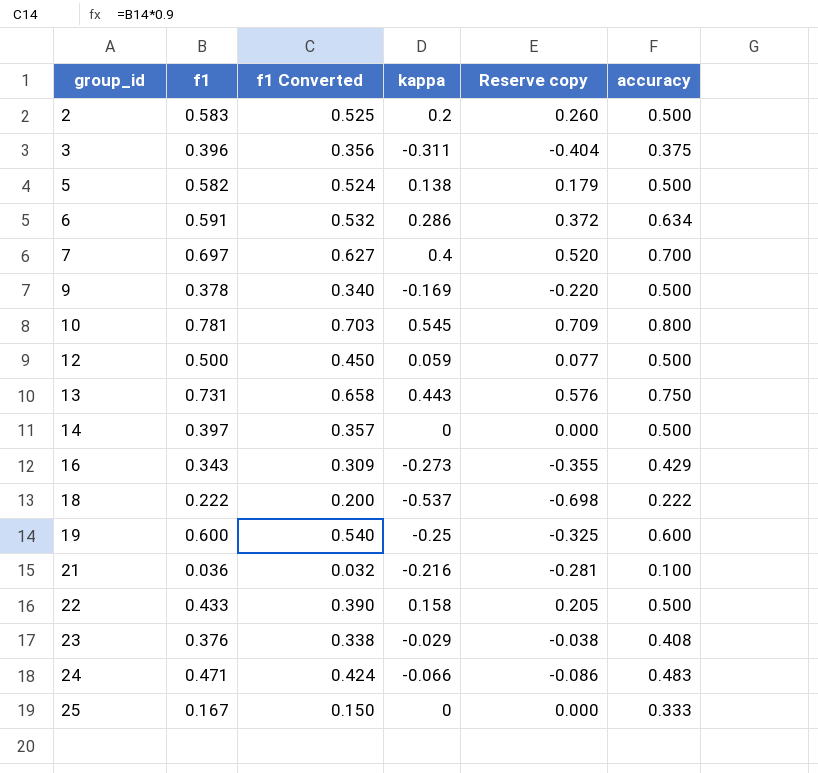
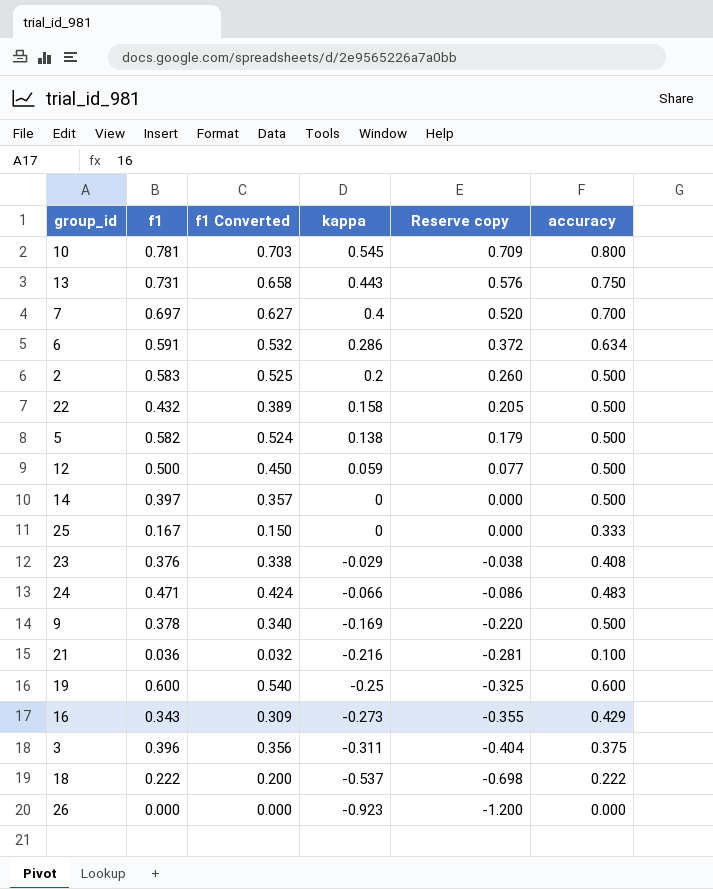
row order: group_id ascending -> kappa descending
22 | f1: 0.433 -> 0.432
22 | f1 Converted: 0.390 -> 0.389
row 26: none -> 0.000 | 0.000 | -0.923 | -1.200 | 0.000

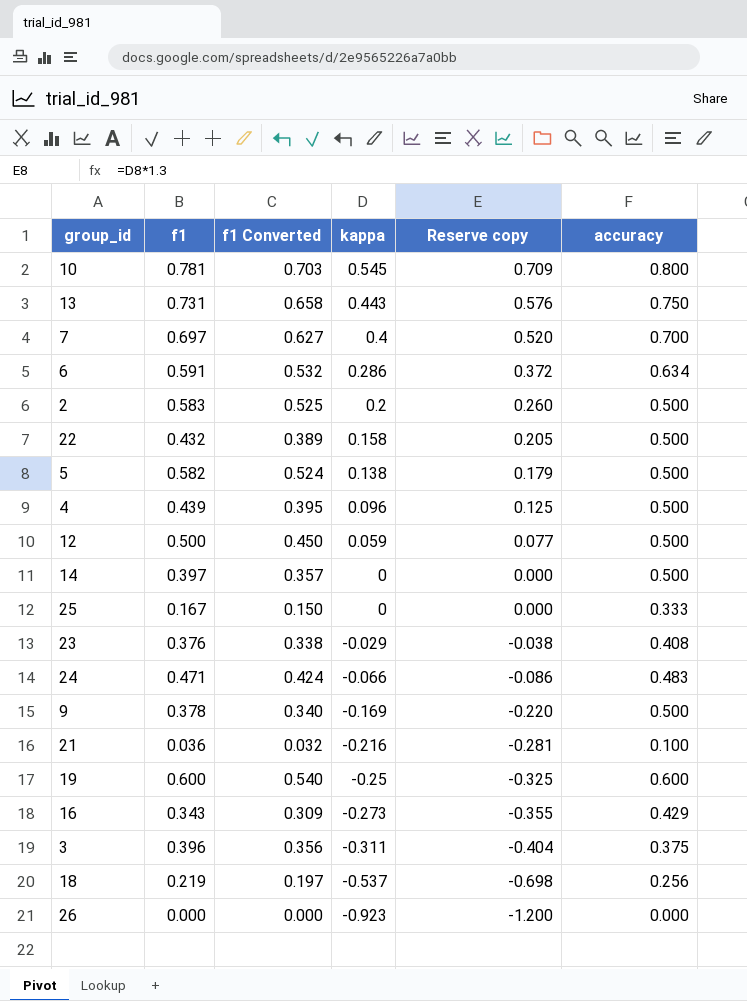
row 4: none -> 0.439 | 0.395 | 0.096 | 0.125 | 0.500
18 | f1: 0.222 -> 0.219
18 | f1 Converted: 0.200 -> 0.197
18 | accuracy: 0.222 -> 0.256

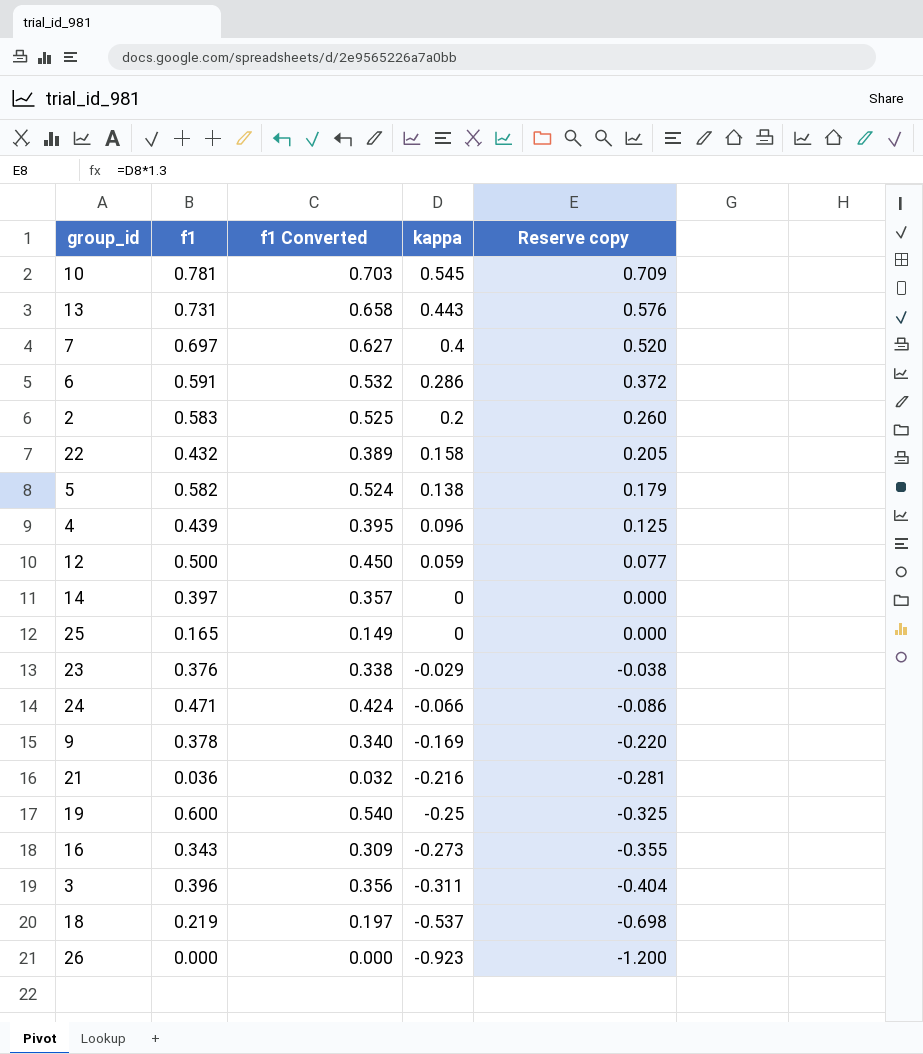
column accuracy | position: 6 -> none
25 | f1: 0.167 -> 0.165
25 | f1 Converted: 0.150 -> 0.149

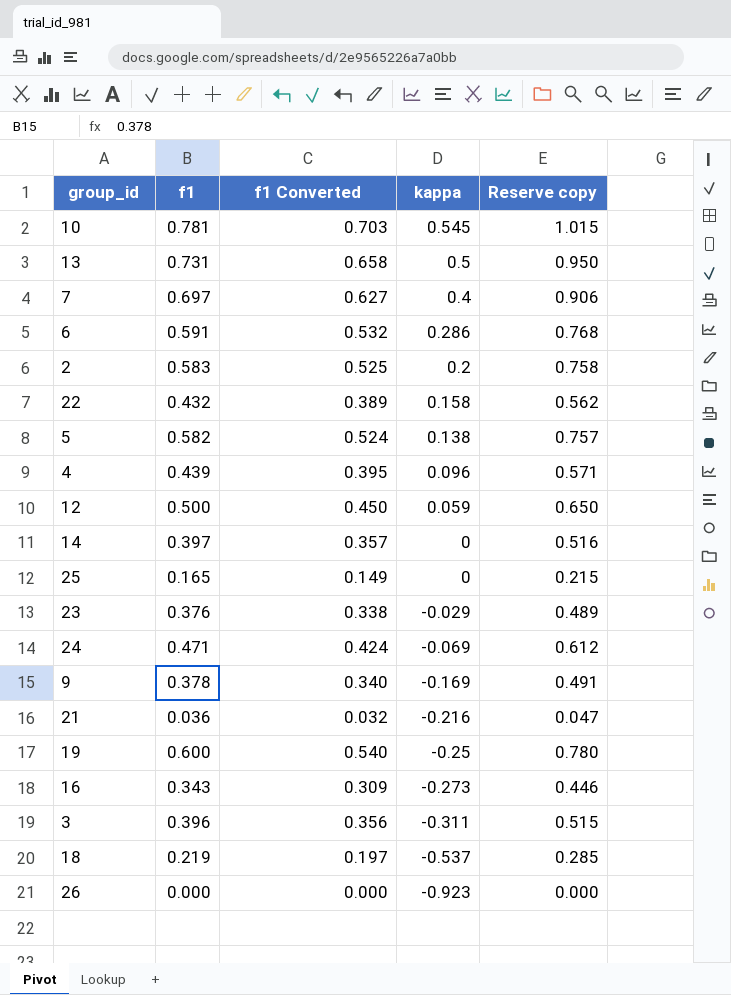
column Reserve copy | formula: [kappa] * 1.3 -> [f1] * 1.3
13 | kappa: 0.443 -> 0.5
24 | kappa: -0.066 -> -0.069

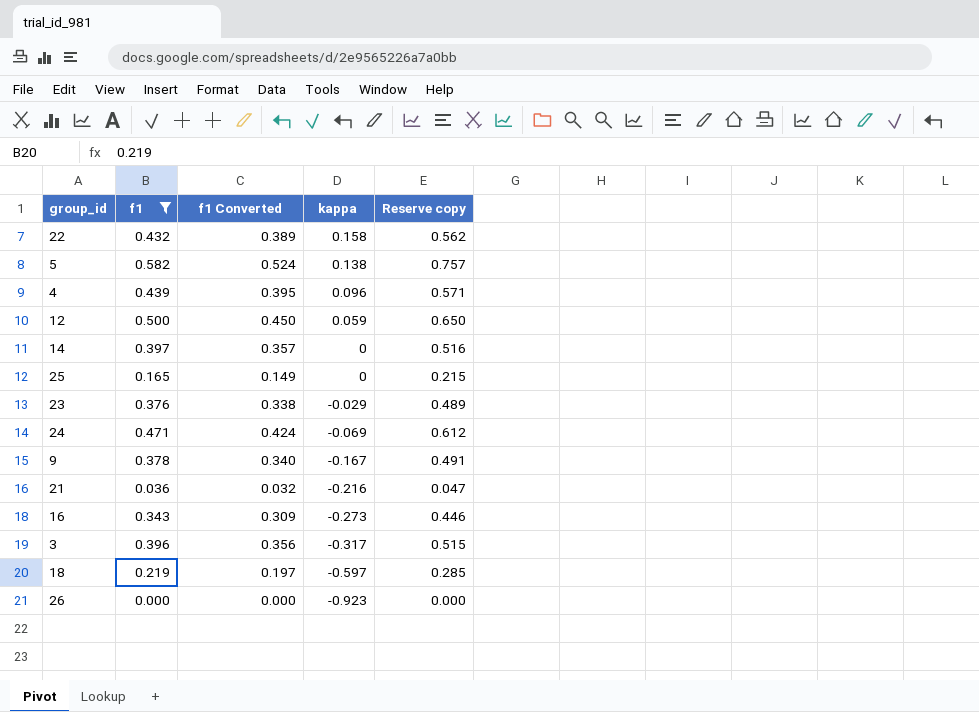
filter: none -> f1 <= 0.582
9 | kappa: -0.169 -> -0.167
3 | kappa: -0.311 -> -0.317
18 | kappa: -0.537 -> -0.597

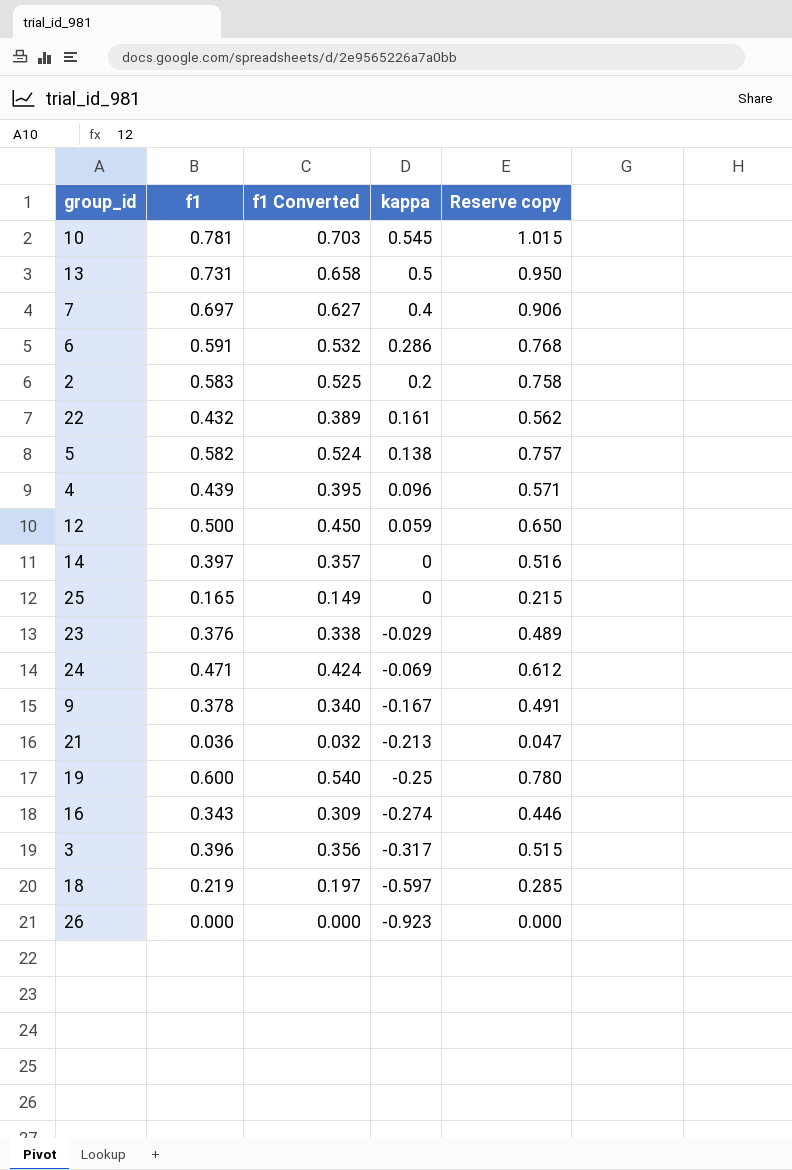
filter: f1 <= 0.582 -> none
22 | kappa: 0.158 -> 0.161
21 | kappa: -0.216 -> -0.213
16 | kappa: -0.273 -> -0.274

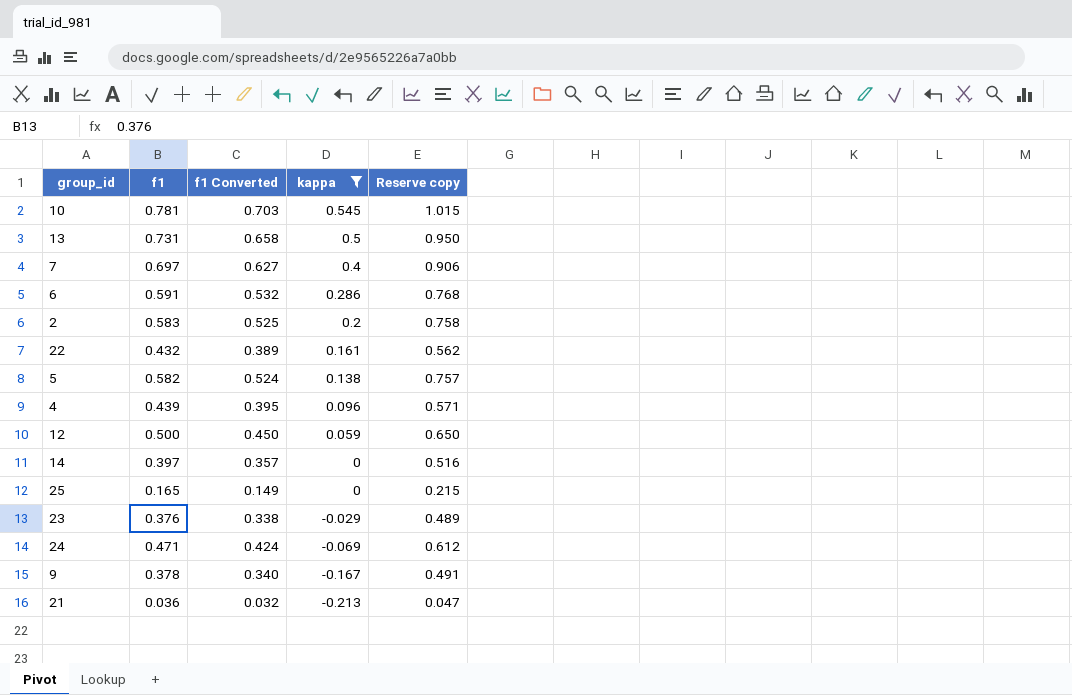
filter: none -> kappa >= -0.213

